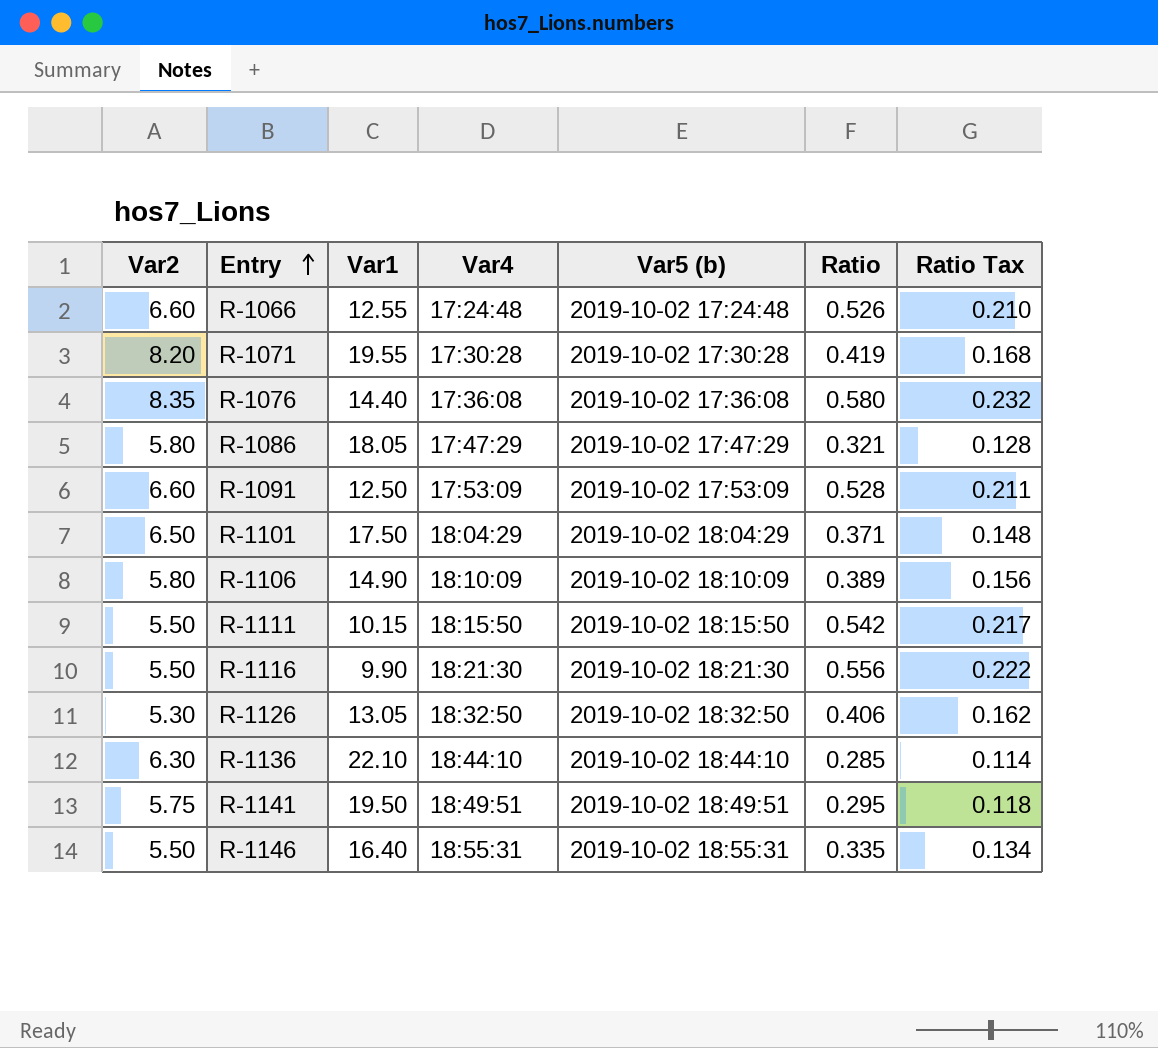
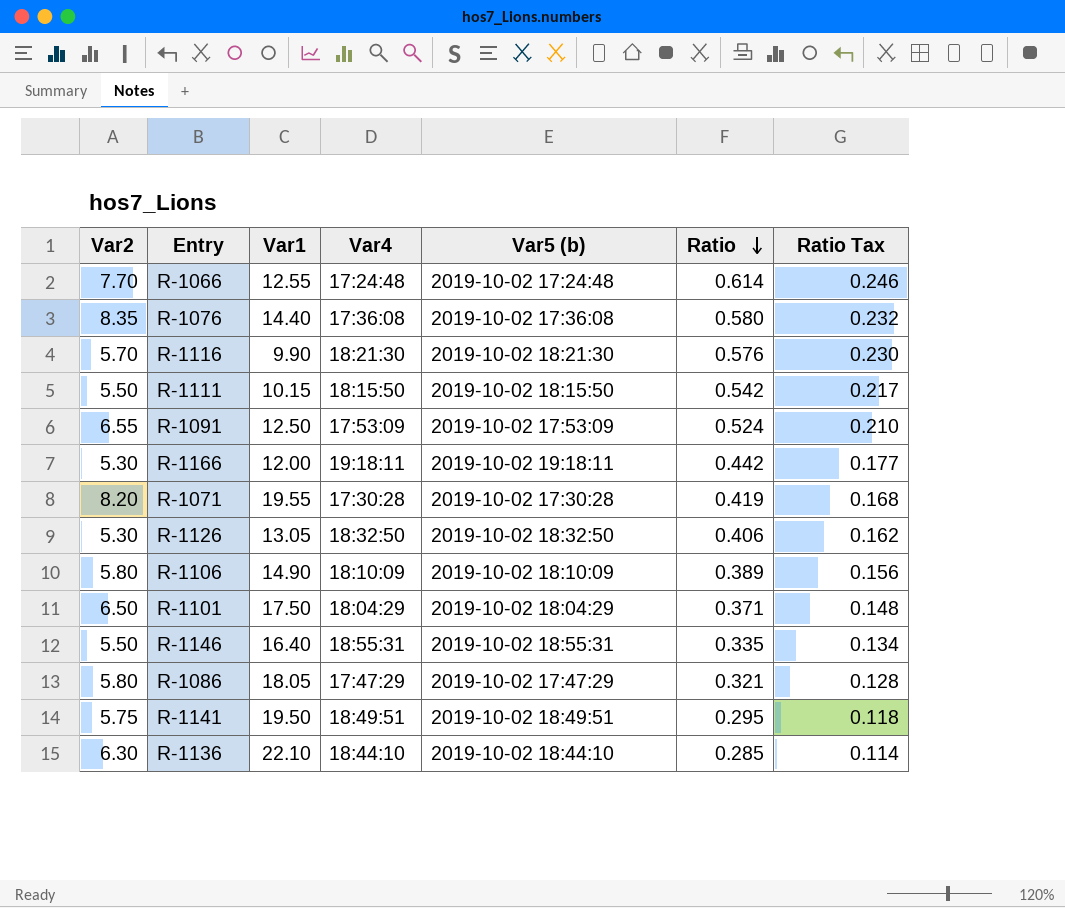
row order: Entry ascending -> Ratio descending
R-1066 | Var2: 6.60 -> 7.70
R-1066 | Ratio: 0.526 -> 0.614
R-1066 | Ratio Tax: 0.210 -> 0.246
R-1116 | Var2: 5.50 -> 5.70
R-1116 | Ratio: 0.556 -> 0.576
R-1116 | Ratio Tax: 0.222 -> 0.230
R-1091 | Var2: 6.60 -> 6.55
R-1091 | Ratio: 0.528 -> 0.524
R-1091 | Ratio Tax: 0.211 -> 0.210
row R-1166: none -> 5.30 | 12.00 | 19:18:11 | 2019-10-02 19:18:11 | 0.442 | 0.177

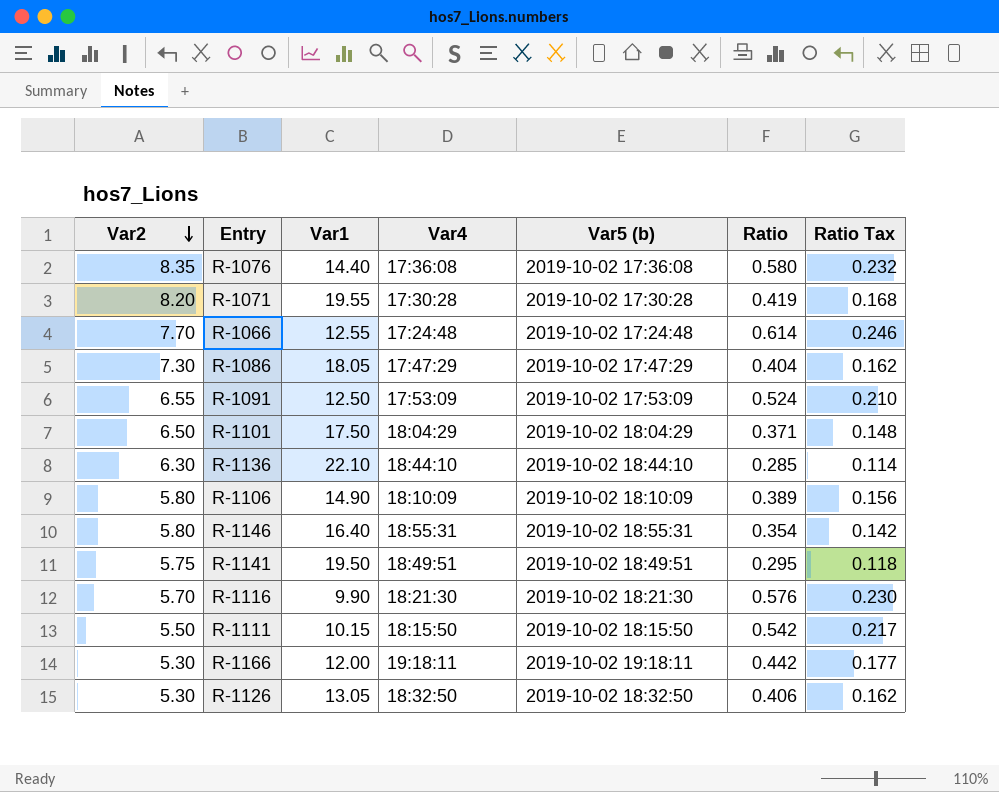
row order: Ratio descending -> Var2 descending
R-1086 | Var2: 5.80 -> 7.30
R-1086 | Ratio: 0.321 -> 0.404
R-1086 | Ratio Tax: 0.128 -> 0.162
R-1146 | Var2: 5.50 -> 5.80
R-1146 | Ratio: 0.335 -> 0.354
R-1146 | Ratio Tax: 0.134 -> 0.142

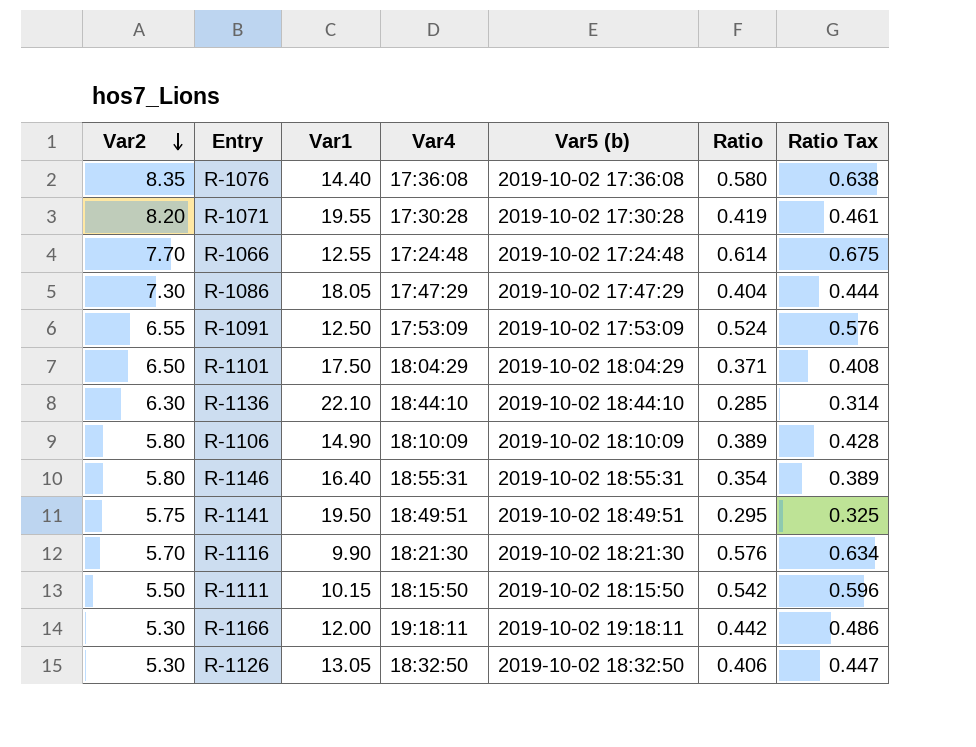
column Ratio Tax | formula: [Ratio] * 0.4 -> [Ratio] * 1.1

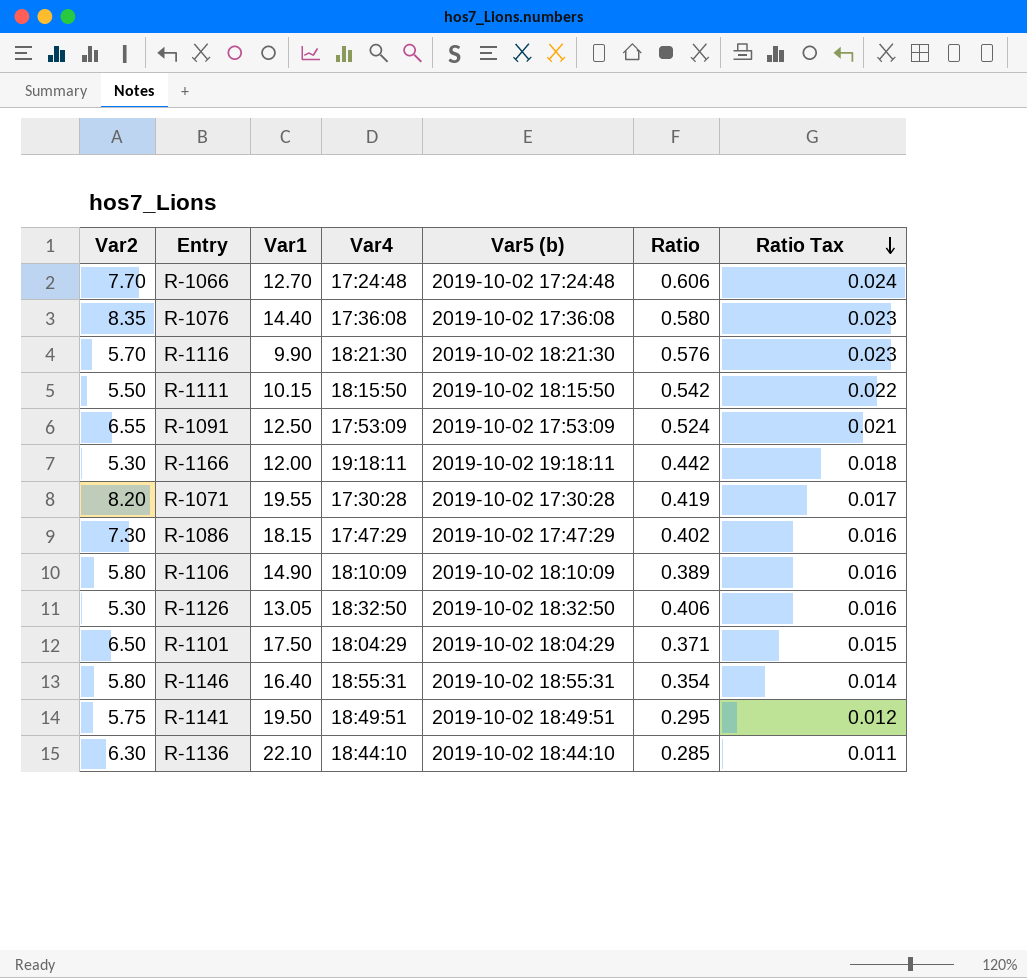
row order: Var2 descending -> Ratio Tax descending
column Ratio Tax | formula: [Ratio] * 1.1 -> [Ratio] * 0.04
R-1066 | Var1: 12.55 -> 12.70
R-1066 | Ratio: 0.614 -> 0.606
R-1086 | Var1: 18.05 -> 18.15
R-1086 | Ratio: 0.404 -> 0.402

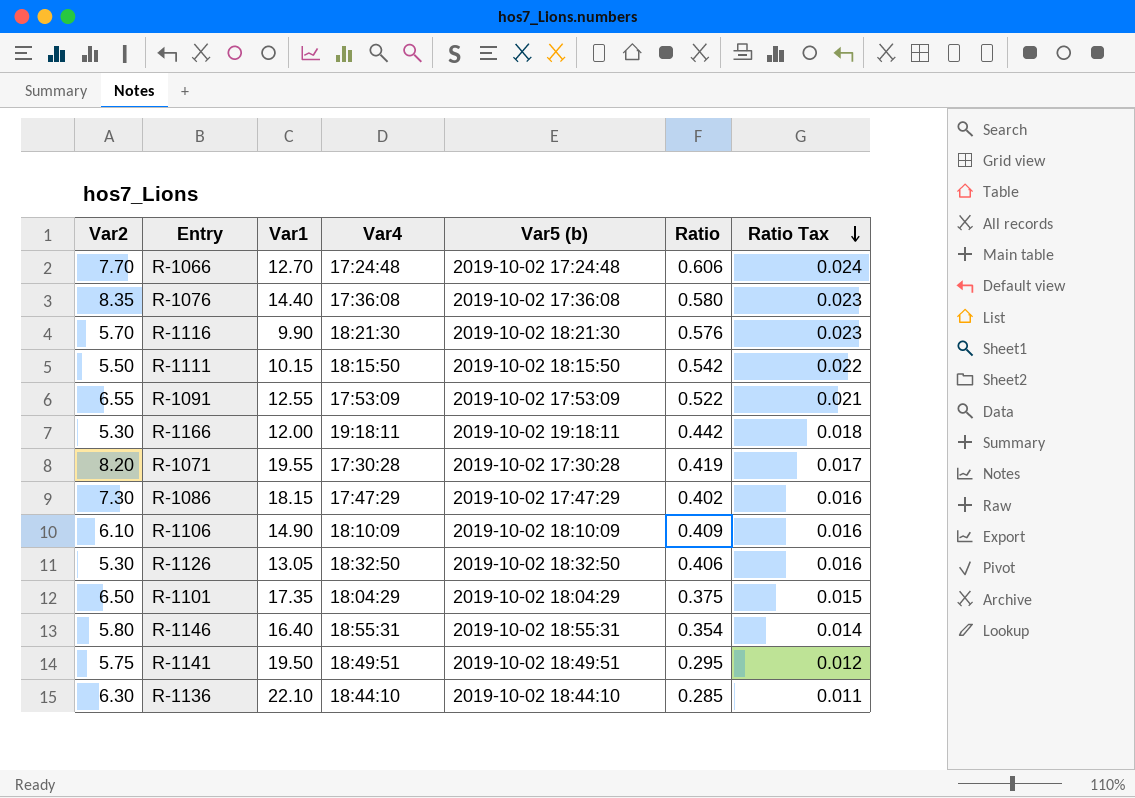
R-1091 | Var1: 12.50 -> 12.55
R-1091 | Ratio: 0.524 -> 0.522
R-1106 | Var2: 5.80 -> 6.10
R-1106 | Ratio: 0.389 -> 0.409
R-1101 | Var1: 17.50 -> 17.35
R-1101 | Ratio: 0.371 -> 0.375

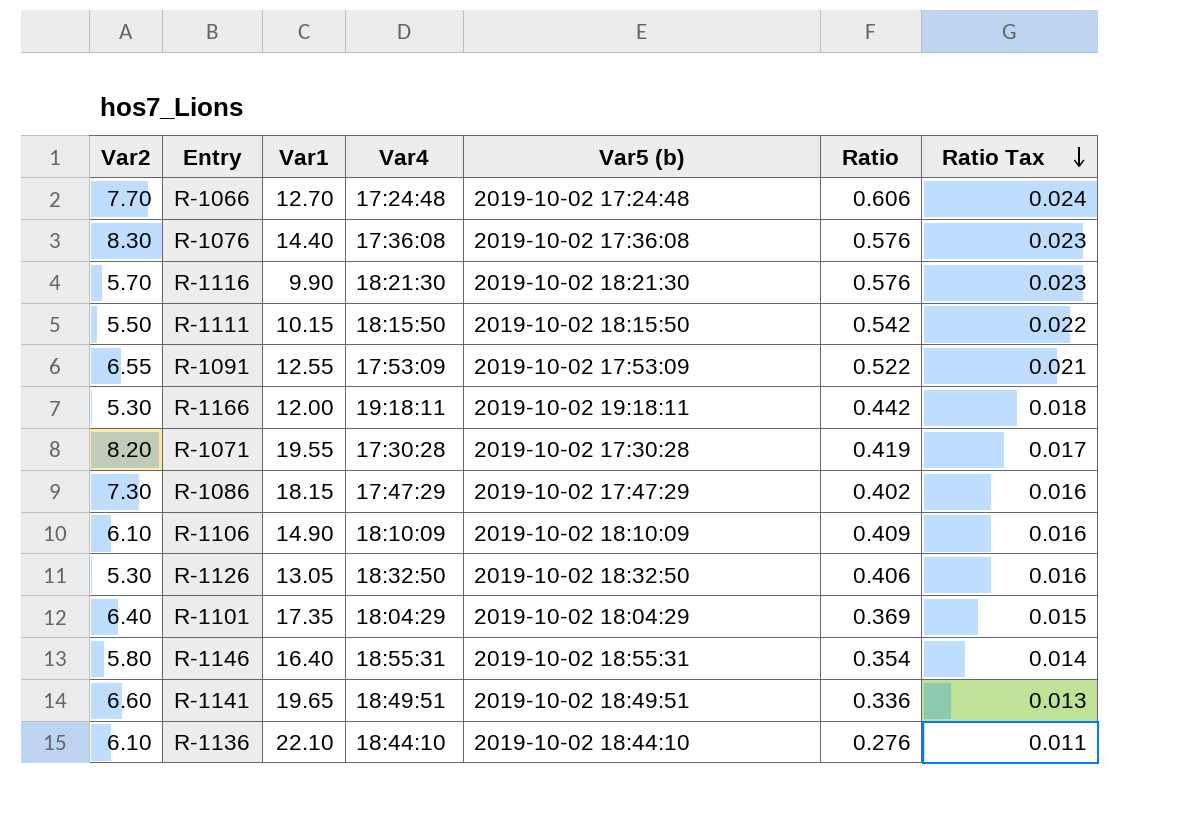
R-1076 | Var2: 8.35 -> 8.30
R-1076 | Ratio: 0.580 -> 0.576
R-1101 | Var2: 6.50 -> 6.40
R-1101 | Ratio: 0.375 -> 0.369
R-1141 | Var2: 5.75 -> 6.60
R-1141 | Var1: 19.50 -> 19.65
R-1141 | Ratio: 0.295 -> 0.336
R-1141 | Ratio Tax: 0.012 -> 0.013
R-1136 | Var2: 6.30 -> 6.10
R-1136 | Ratio: 0.285 -> 0.276

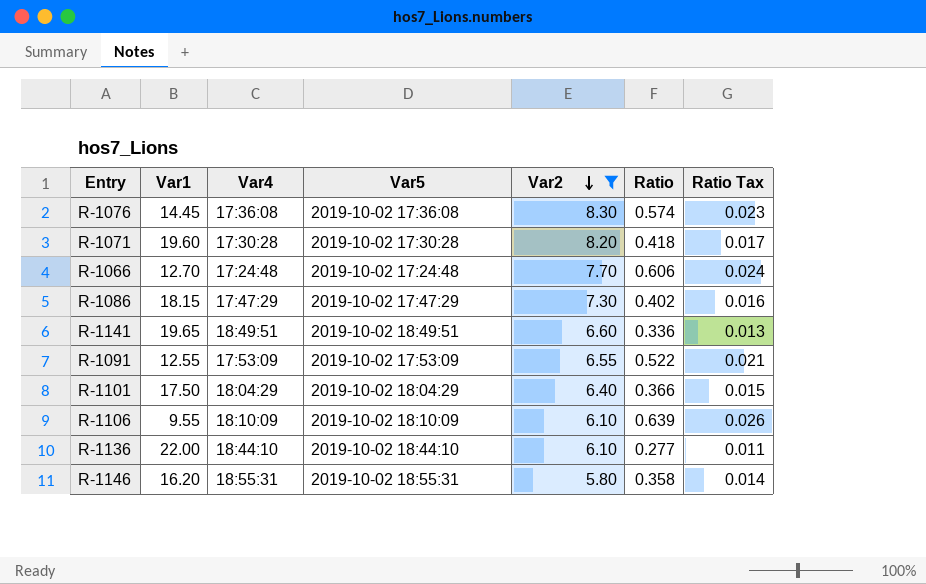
filter: none -> Var2 >= 5.80
row order: Ratio Tax descending -> Var2 descending
column name: Var5 (b) -> Var5
column Var2 | position: 1 -> 5
R-1076 | Var1: 14.40 -> 14.45
R-1076 | Ratio: 0.576 -> 0.574
R-1071 | Var1: 19.55 -> 19.60
R-1071 | Ratio: 0.419 -> 0.418
R-1101 | Var1: 17.35 -> 17.50
R-1101 | Ratio: 0.369 -> 0.366
R-1106 | Var1: 14.90 -> 9.55
R-1106 | Ratio: 0.409 -> 0.639
R-1106 | Ratio Tax: 0.016 -> 0.026
R-1136 | Var1: 22.10 -> 22.00
R-1136 | Ratio: 0.276 -> 0.277
R-1146 | Var1: 16.40 -> 16.20
R-1146 | Ratio: 0.354 -> 0.358

